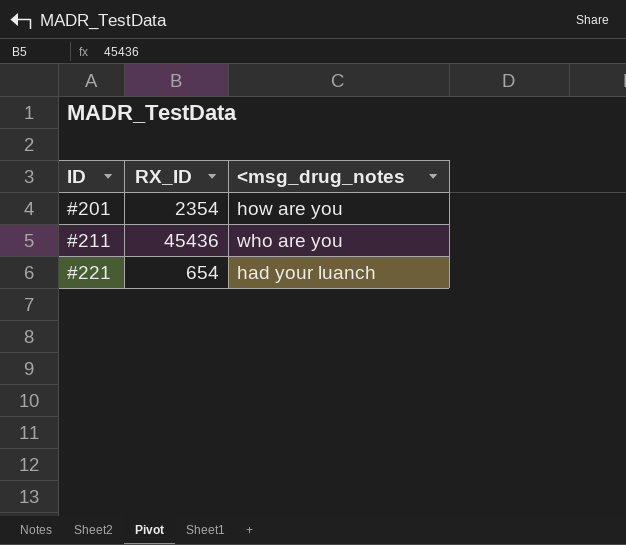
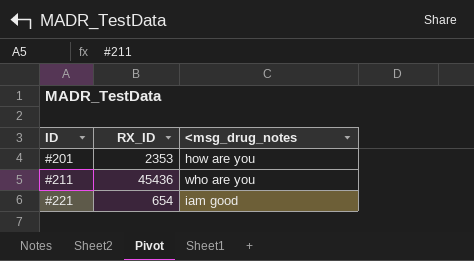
#201 | RX_ID: 2354 -> 2353
#221 | <msg_drug_notes: had your luanch -> iam good

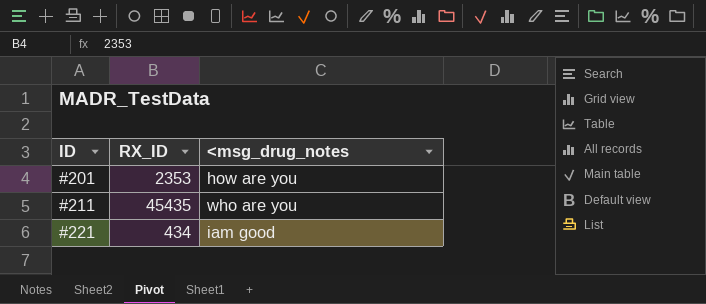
#211 | RX_ID: 45436 -> 45435
#221 | RX_ID: 654 -> 434

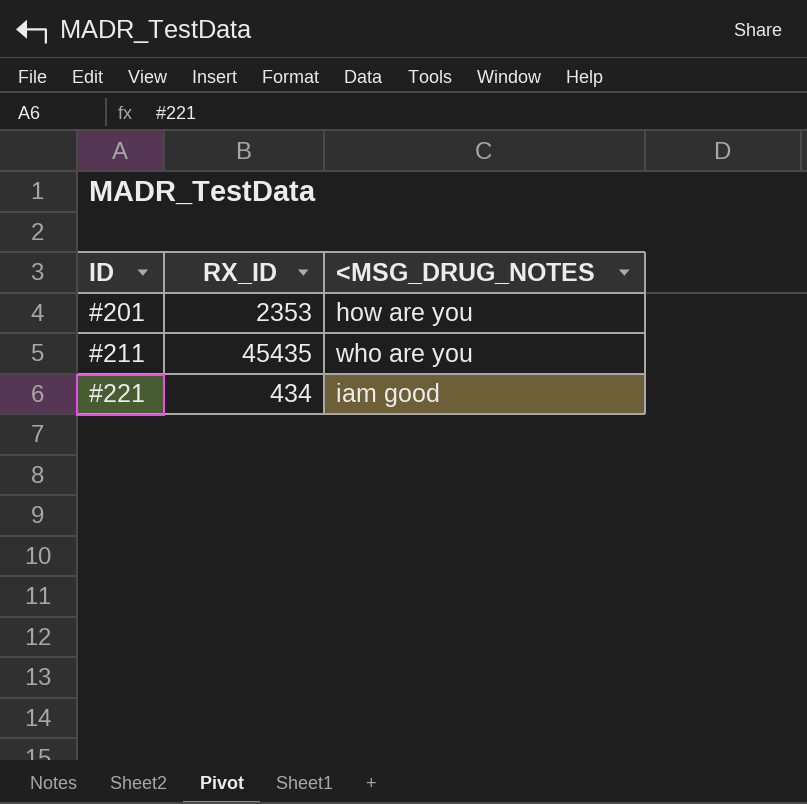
column name: <msg_drug_notes -> <MSG_DRUG_NOTES

